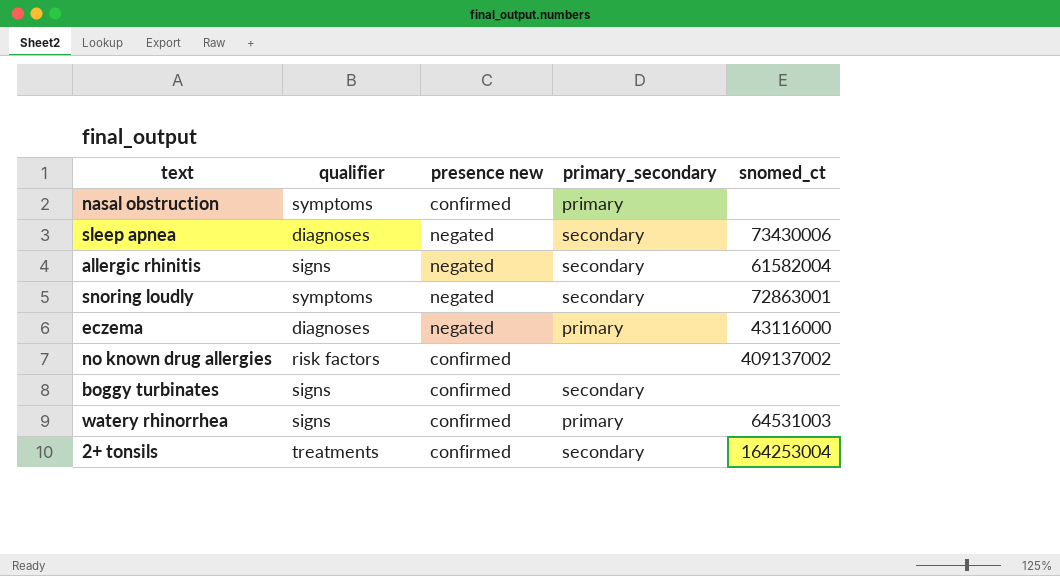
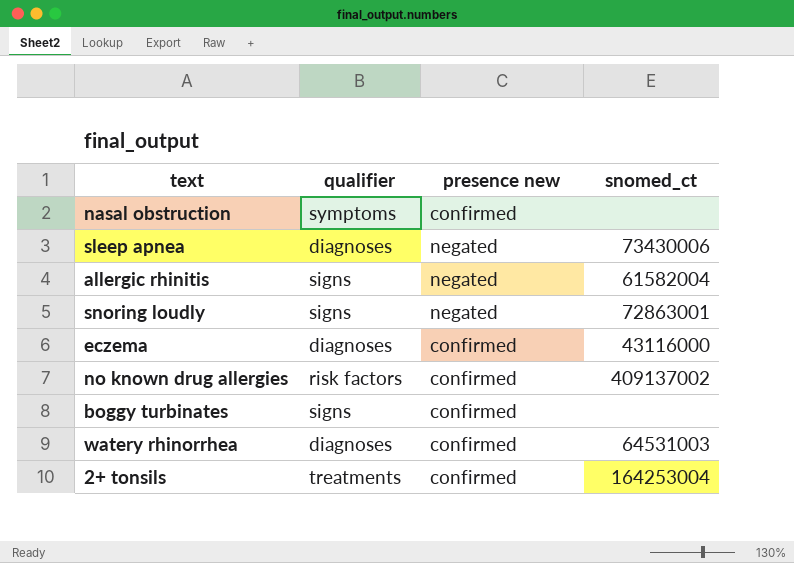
column primary_secondary | position: 4 -> none
snoring loudly | qualifier: symptoms -> signs
eczema | presence new: negated -> confirmed
watery rhinorrhea | qualifier: signs -> diagnoses

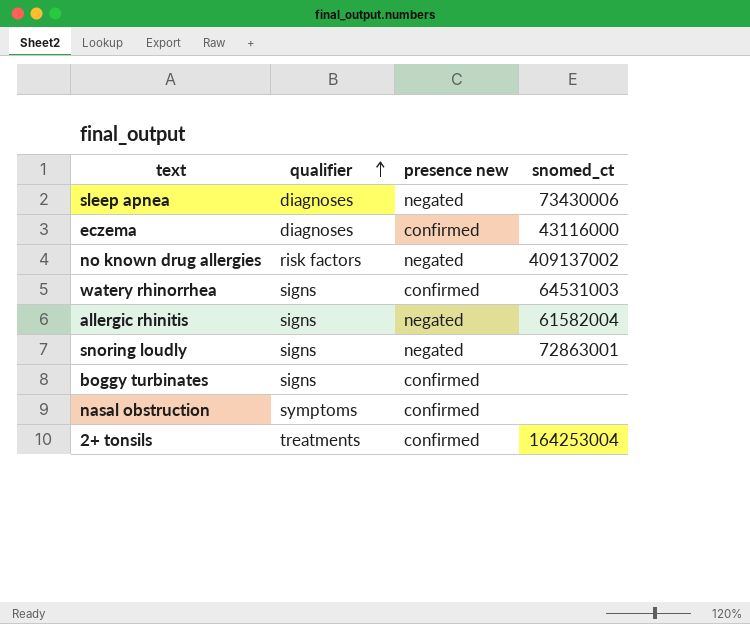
row order: none -> qualifier ascending
no known drug allergies | presence new: confirmed -> negated
watery rhinorrhea | qualifier: diagnoses -> signs

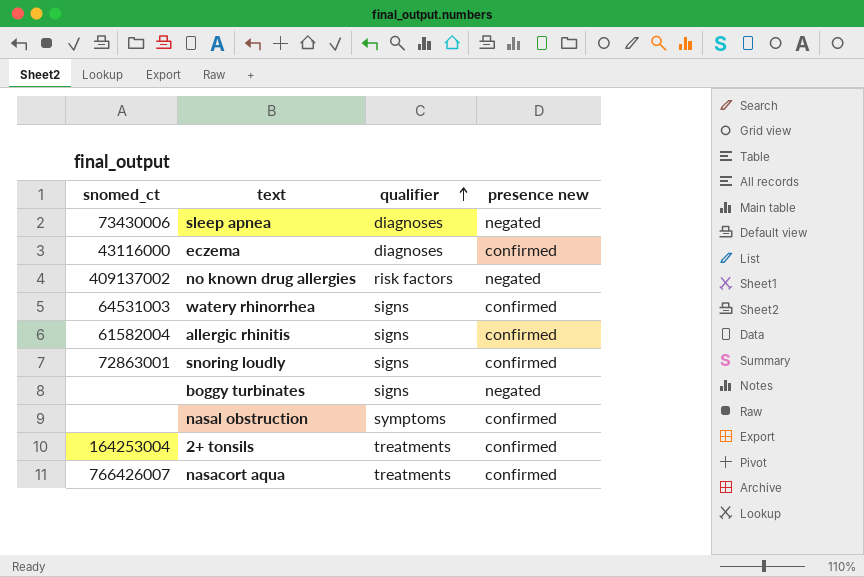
column snomed_ct | position: 4 -> 1
allergic rhinitis | presence new: negated -> confirmed
snoring loudly | presence new: negated -> confirmed
boggy turbinates | presence new: confirmed -> negated
row nasacort aqua: none -> 766426007 | treatments | confirmed

